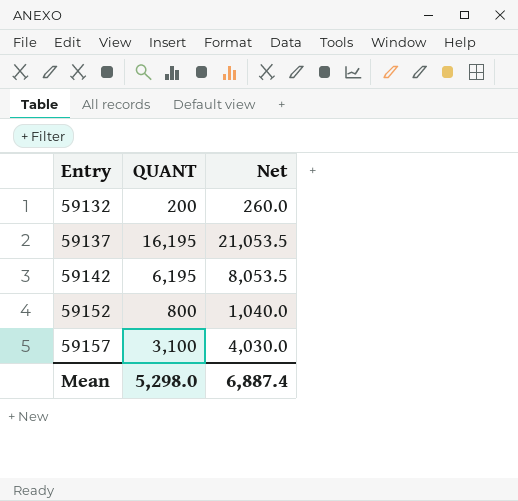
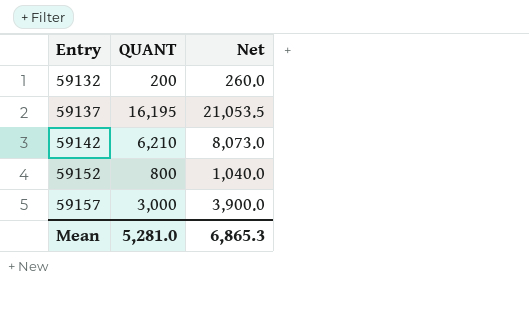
59142 | QUANT: 6,195 -> 6,210
59142 | Net: 8,053.5 -> 8,073.0
59157 | QUANT: 3,100 -> 3,000
59157 | Net: 4,030.0 -> 3,900.0
Mean | QUANT: 5,298.0 -> 5,281.0
Mean | Net: 6,887.4 -> 6,865.3

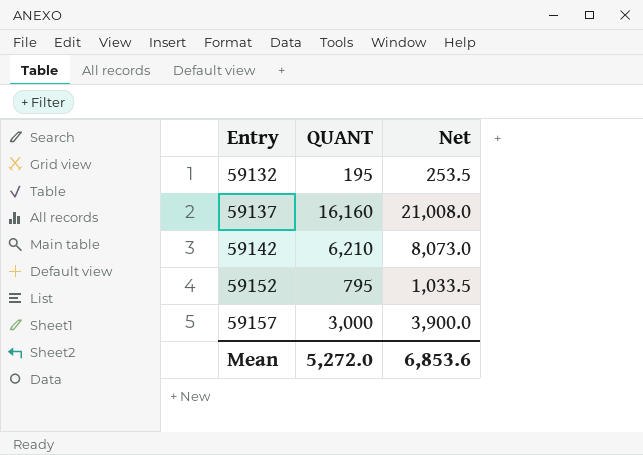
59132 | QUANT: 200 -> 195
59132 | Net: 260.0 -> 253.5
59137 | QUANT: 16,195 -> 16,160
59137 | Net: 21,053.5 -> 21,008.0
59152 | QUANT: 800 -> 795
59152 | Net: 1,040.0 -> 1,033.5
Mean | QUANT: 5,281.0 -> 5,272.0
Mean | Net: 6,865.3 -> 6,853.6

